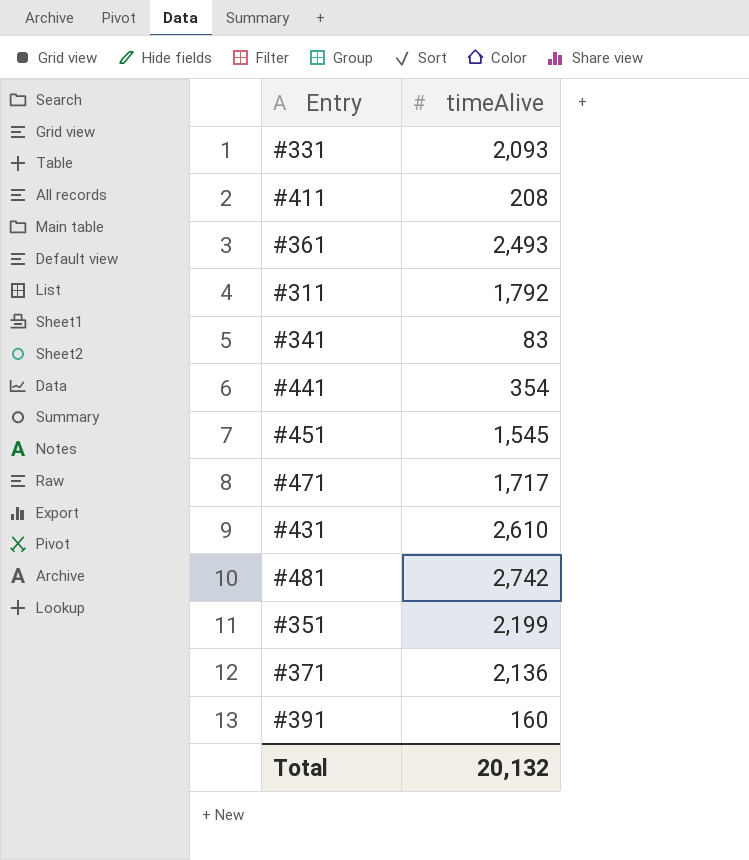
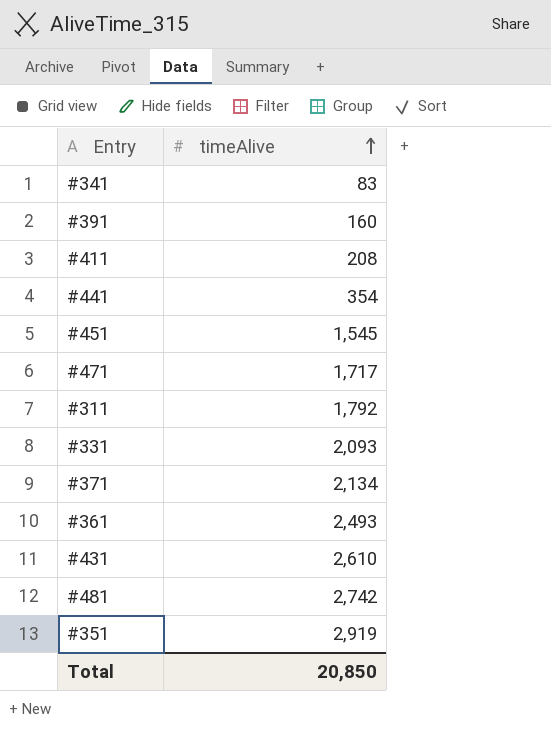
row order: none -> timeAlive ascending
#371 | timeAlive: 2,136 -> 2,134
#351 | timeAlive: 2,199 -> 2,919
Total | timeAlive: 20,132 -> 20,850

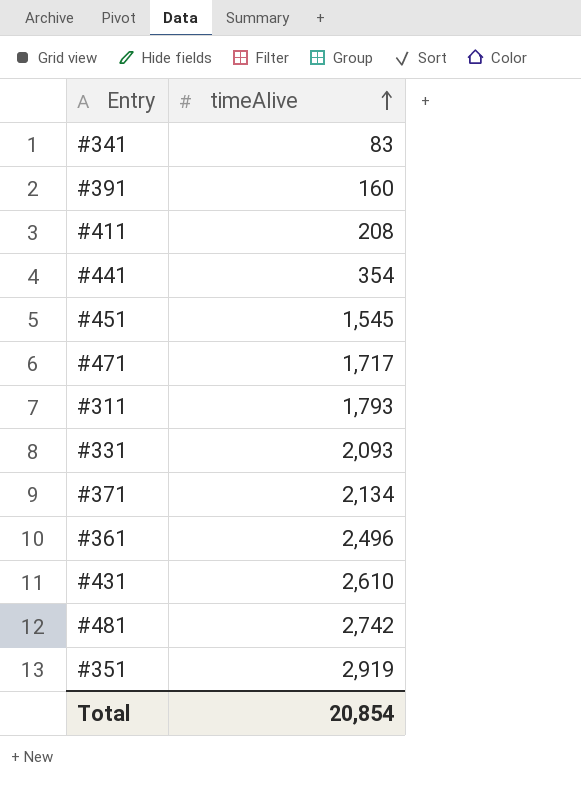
#311 | timeAlive: 1,792 -> 1,793
#361 | timeAlive: 2,493 -> 2,496
Total | timeAlive: 20,850 -> 20,854

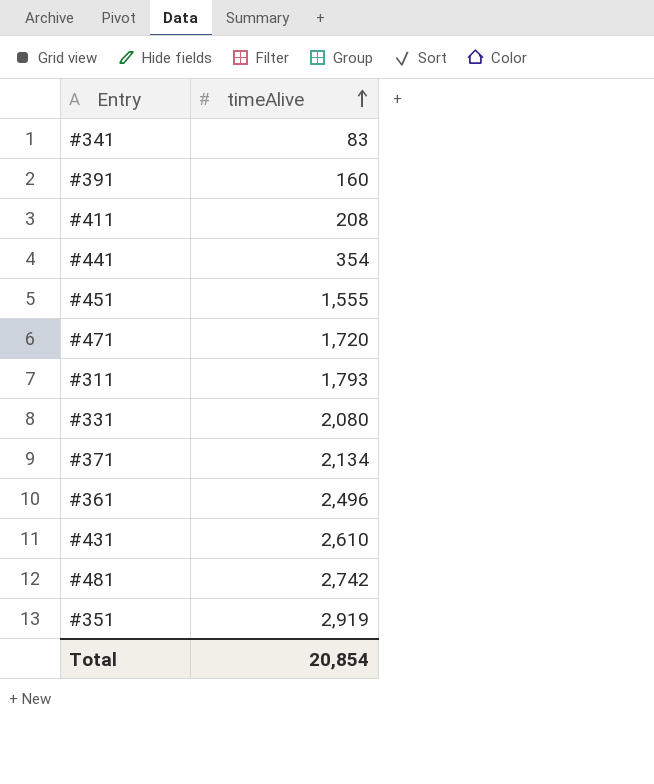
#451 | timeAlive: 1,545 -> 1,555
#471 | timeAlive: 1,717 -> 1,720
#331 | timeAlive: 2,093 -> 2,080

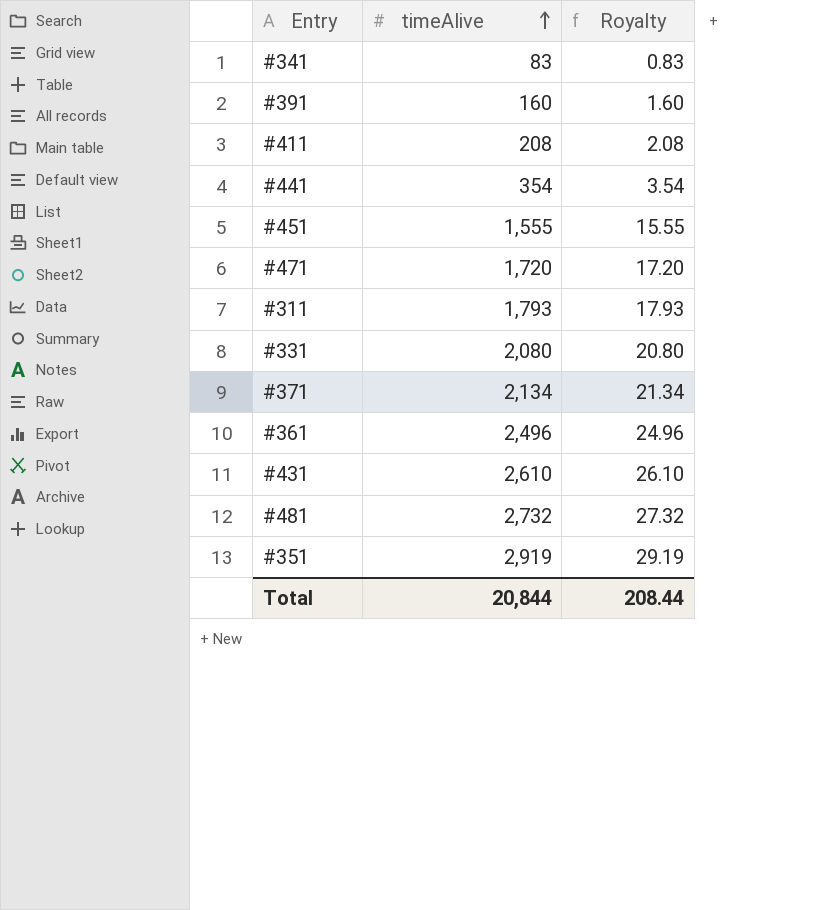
column Royalty | formula: none -> [timeAlive] * 0.01
#481 | timeAlive: 2,742 -> 2,732
Total | timeAlive: 20,854 -> 20,844

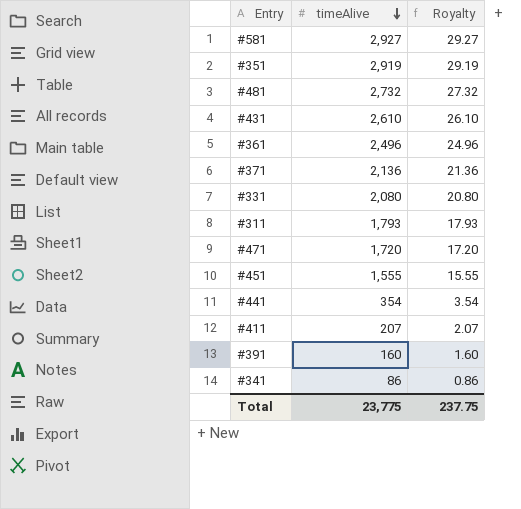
row order: timeAlive ascending -> timeAlive descending
row #581: none -> 2,927 | 29.27
#371 | timeAlive: 2,134 -> 2,136
#371 | Royalty: 21.34 -> 21.36
#411 | timeAlive: 208 -> 207
#411 | Royalty: 2.08 -> 2.07
#341 | timeAlive: 83 -> 86
#341 | Royalty: 0.83 -> 0.86
Total | timeAlive: 20,844 -> 23,775
Total | Royalty: 208.44 -> 237.75

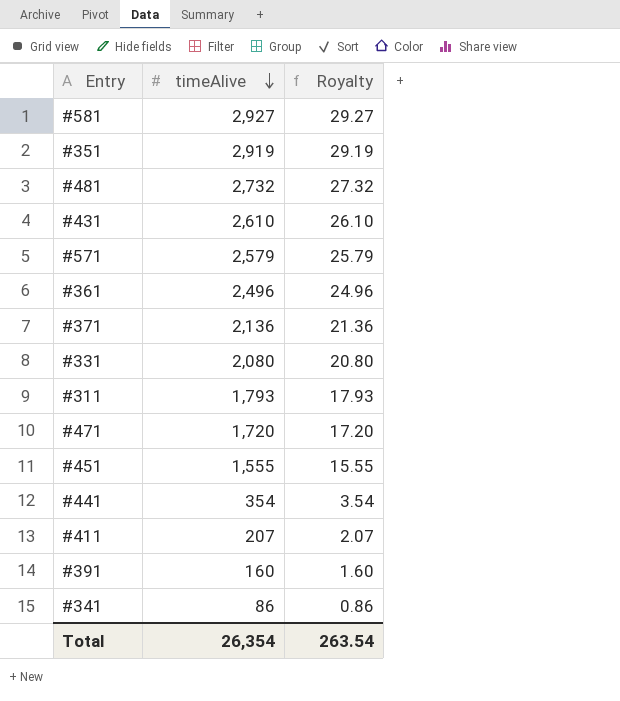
row #571: none -> 2,579 | 25.79
Total | timeAlive: 23,775 -> 26,354
Total | Royalty: 237.75 -> 263.54

